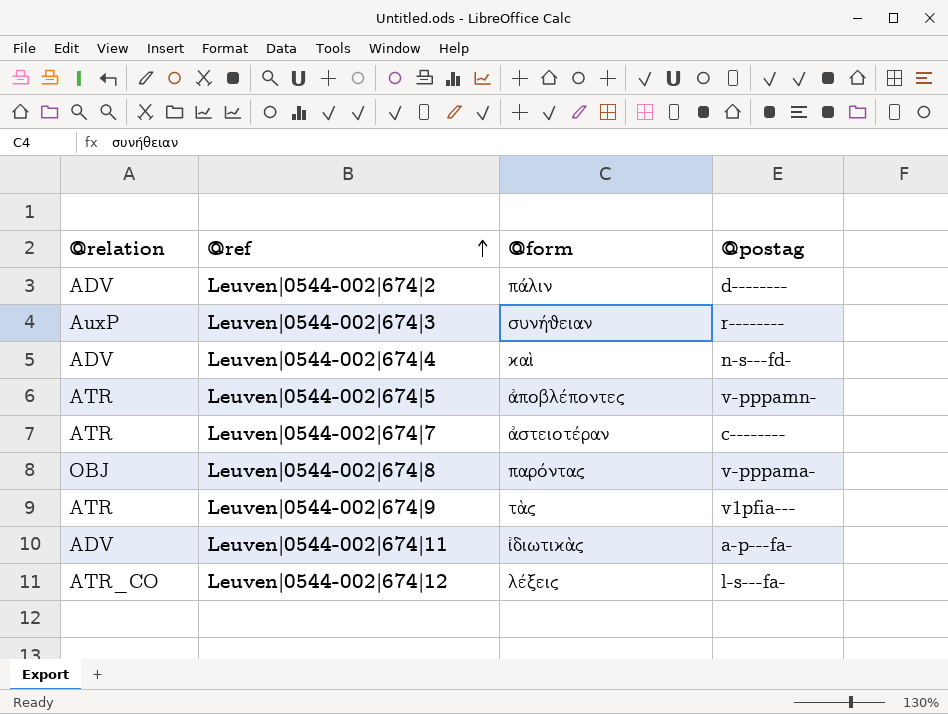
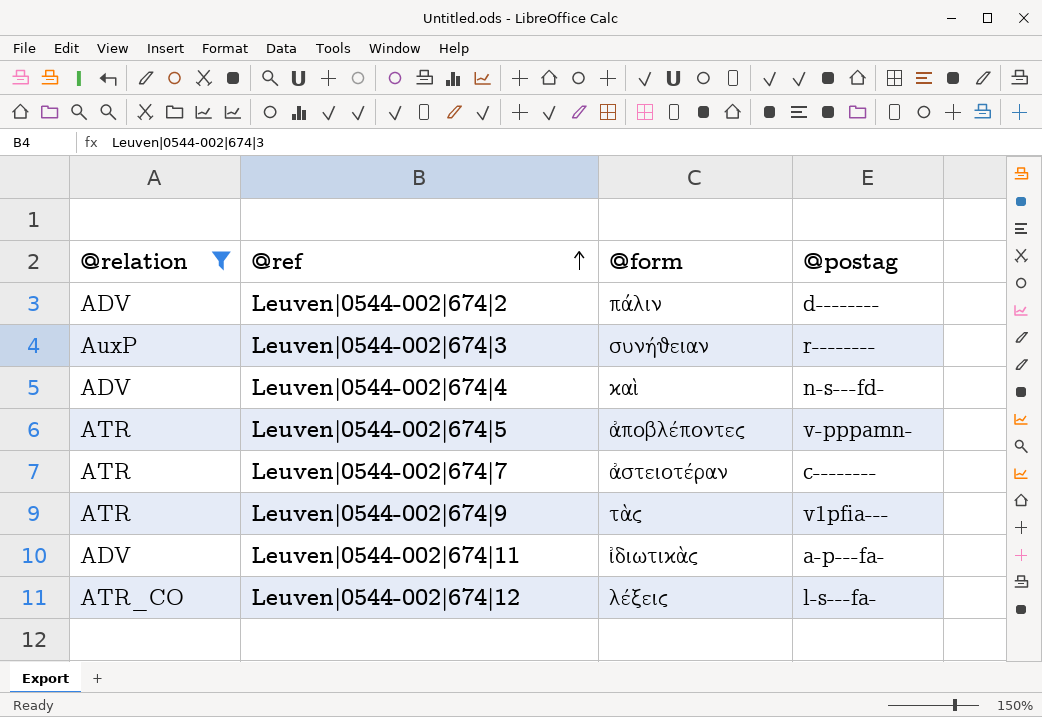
filter: none -> @relation != OBJ

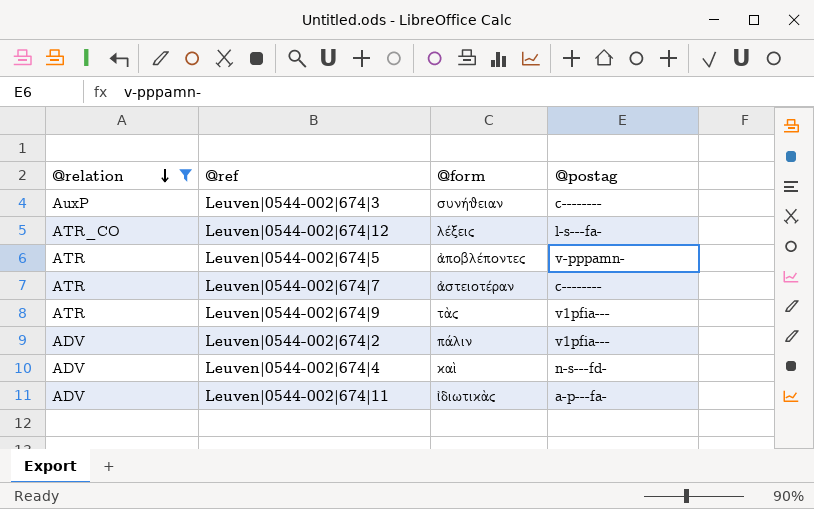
row order: @ref ascending -> @relation descending
Leuven|0544-002|674|3 | @postag: r-------- -> c--------
Leuven|0544-002|674|2 | @postag: d-------- -> v1pfia---

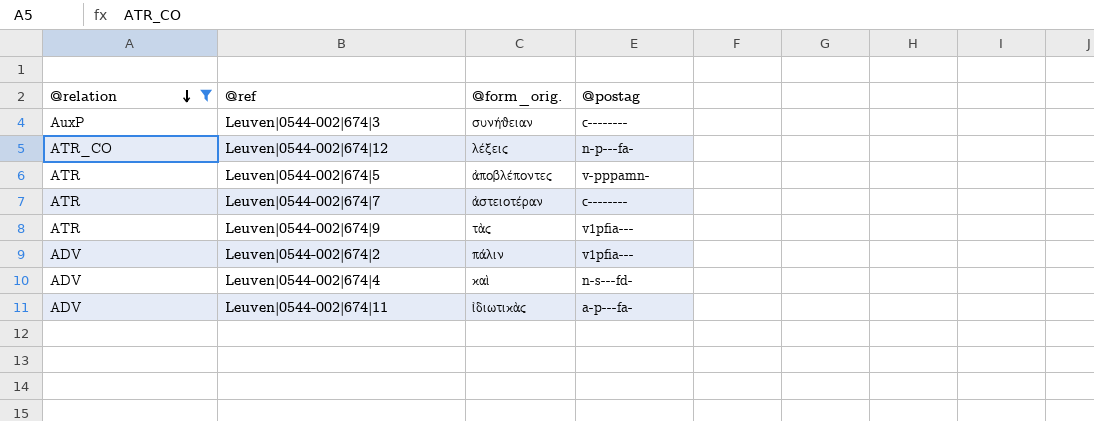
column name: @form -> @form_orig.
Leuven|0544-002|674|12 | @postag: l-s---fa- -> n-p---fa-

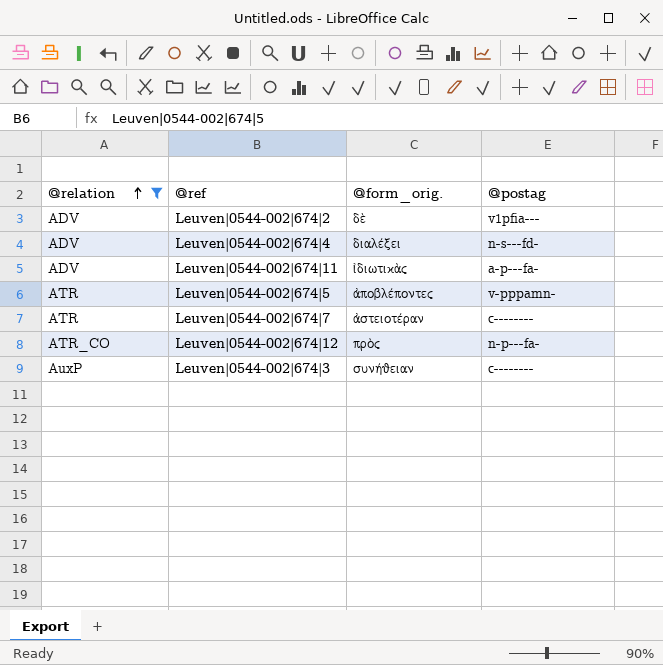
row order: @relation descending -> @relation ascending
row Leuven|0544-002|674|9: ATR | τὰς | v1pfia--- -> none
Leuven|0544-002|674|2 | @form_orig.: πάλιν -> δὲ
Leuven|0544-002|674|4 | @form_orig.: καὶ -> διαλέξει
Leuven|0544-002|674|12 | @form_orig.: λέξεις -> πρὸς

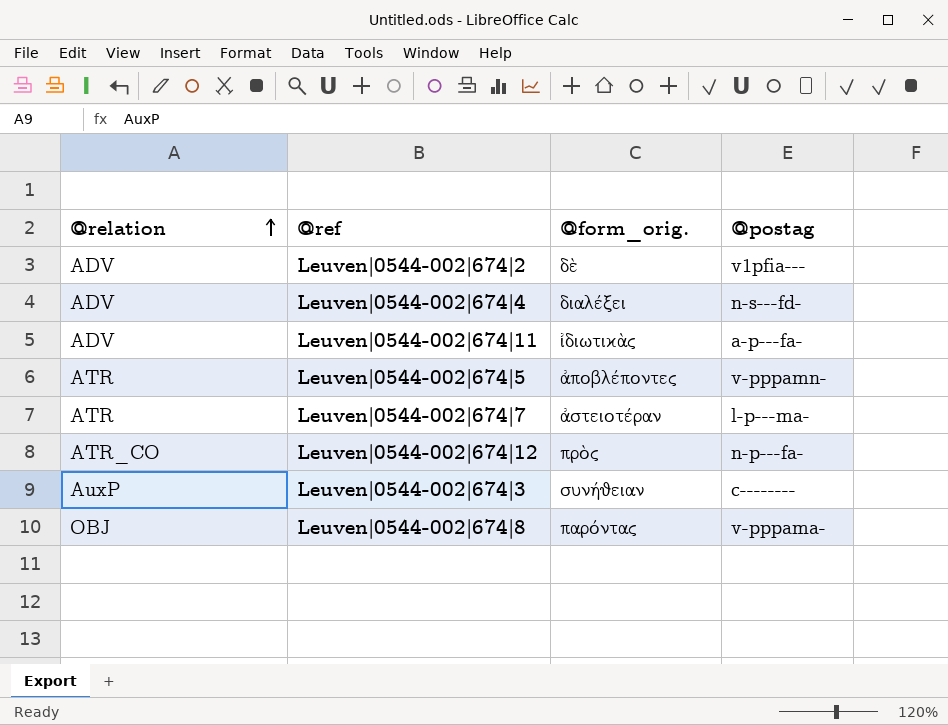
filter: @relation != OBJ -> none
Leuven|0544-002|674|7 | @postag: c-------- -> l-p---ma-

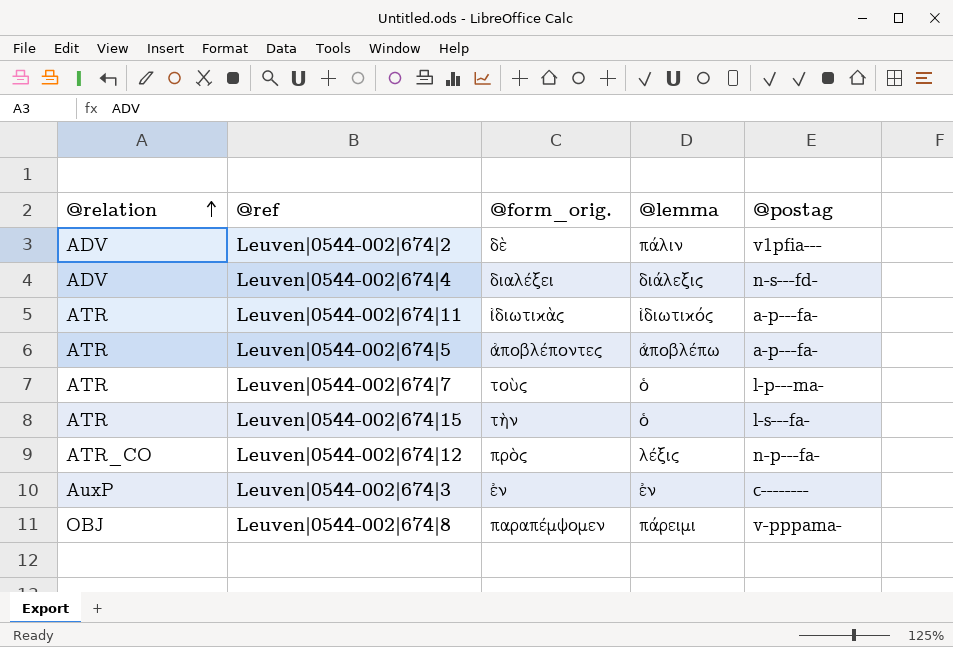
column @lemma | position: none -> 4
Leuven|0544-002|674|11 | @relation: ADV -> ATR
Leuven|0544-002|674|5 | @postag: v-pppamn- -> a-p---fa-
Leuven|0544-002|674|7 | @form_orig.: ἀστειοτέραν -> τοὺς
row Leuven|0544-002|674|15: none -> ATR | τὴν | ὁ | l-s---fa-
Leuven|0544-002|674|3 | @form_orig.: συνήθειαν -> ἐν
Leuven|0544-002|674|8 | @form_orig.: παρόντας -> παραπέμψομεν

